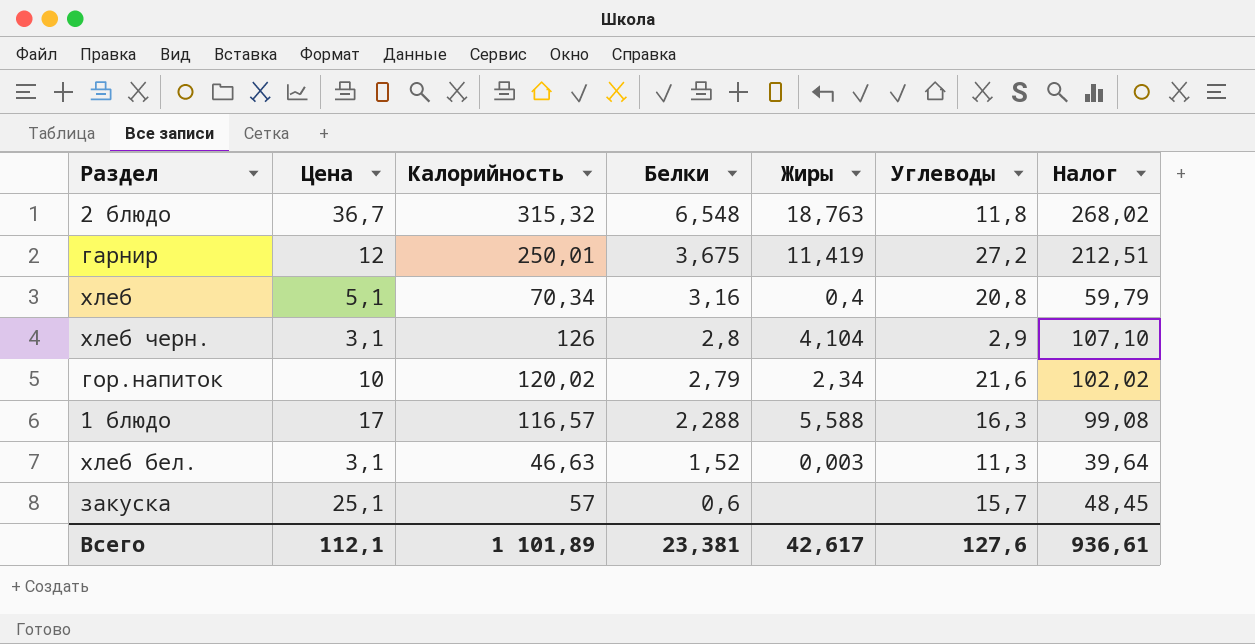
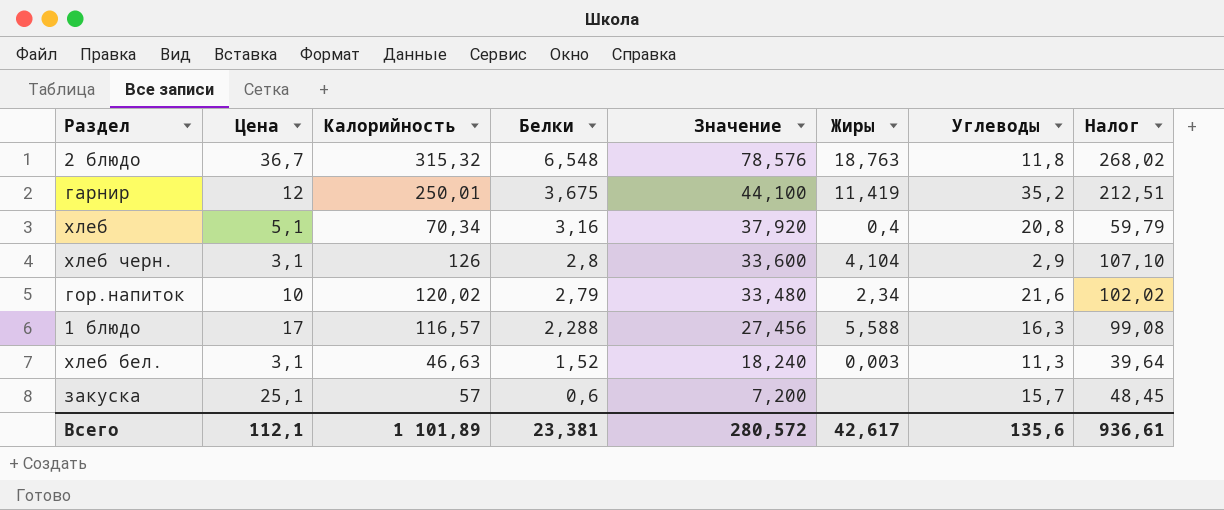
column Значение | formula: none -> [Белки] * 12
гарнир | Углеводы: 27,2 -> 35,2
Всего | Углеводы: 127,6 -> 135,6

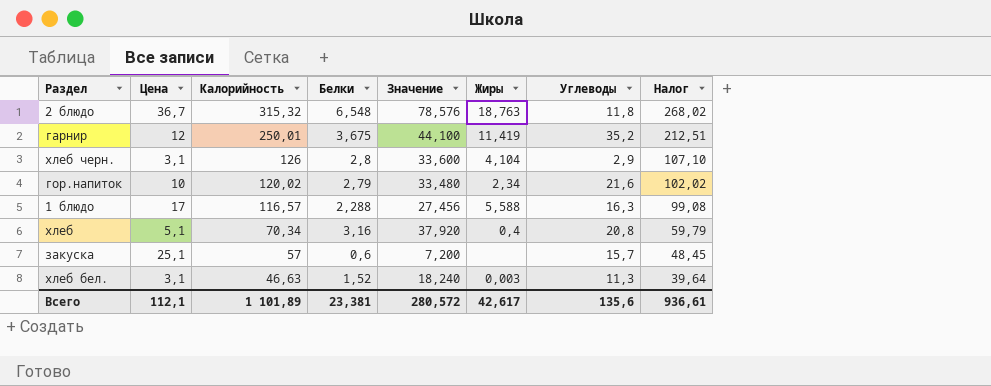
row order: Белки descending -> Калорийность descending

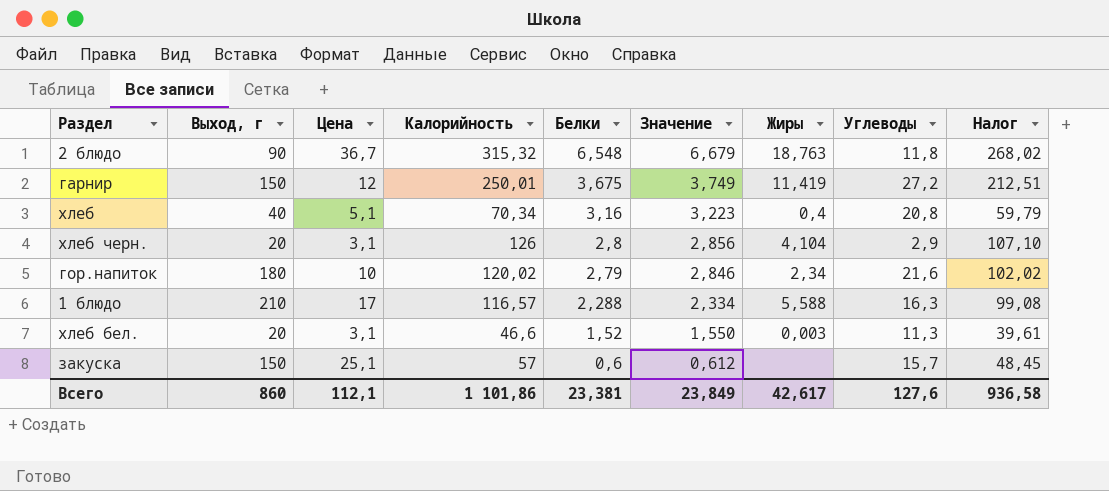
row order: Калорийность descending -> Белки descending
column Выход, г | position: none -> 2
column Значение | formula: [Белки] * 12 -> [Белки] * 1,02
гарнир | Углеводы: 35,2 -> 27,2
хлеб бел. | Калорийность: 46,63 -> 46,6
хлеб бел. | Налог: 39,64 -> 39,61
Всего | Калорийность: 1 101,89 -> 1 101,86
Всего | Значение: 280,572 -> 23,849
Всего | Углеводы: 135,6 -> 127,6
Всего | Налог: 936,61 -> 936,58

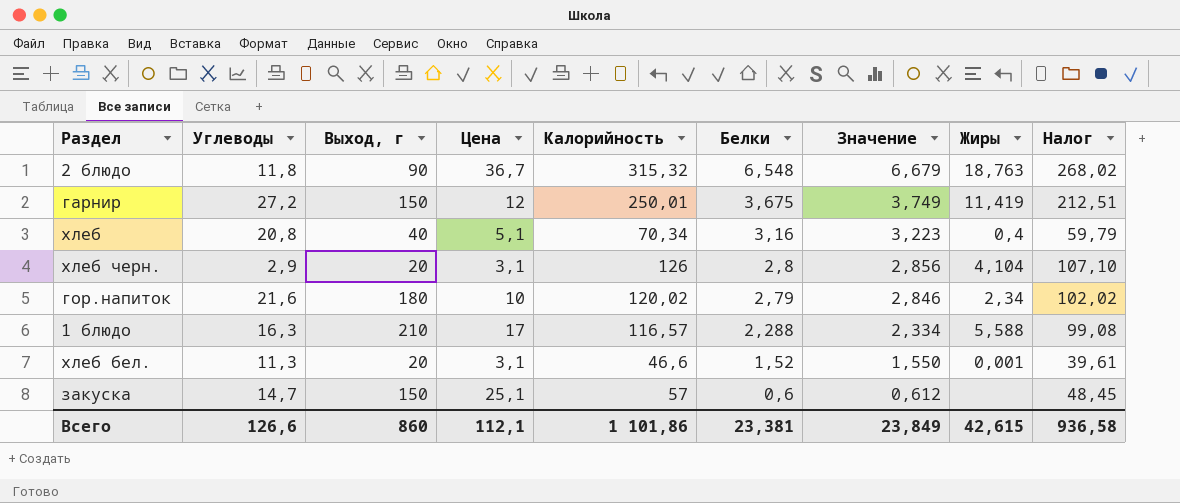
column Углеводы | position: 8 -> 2
хлеб бел. | Жиры: 0,003 -> 0,001
закуска | Углеводы: 15,7 -> 14,7
Всего | Углеводы: 127,6 -> 126,6
Всего | Жиры: 42,617 -> 42,615

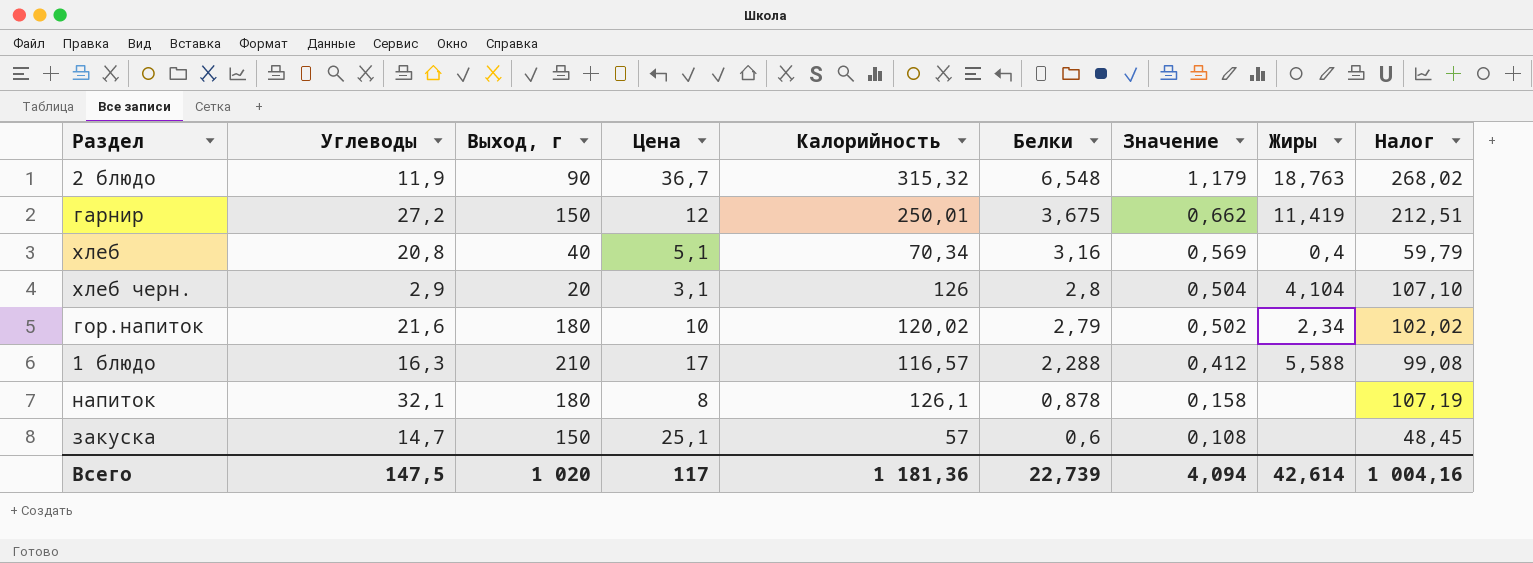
column Значение | formula: [Белки] * 1,02 -> [Белки] * 0,18
row хлеб бел.: 11,3 | 20 | 3,1 | 46,6 | 1,52 | 1,550 | 0,001 | 39,61 -> none
2 блюдо | Углеводы: 11,8 -> 11,9
row напиток: none -> 32,1 | 180 | 8 | 126,1 | 0,878 | 0,158 | none | 107,19
Всего | Углеводы: 126,6 -> 147,5
Всего | Выход, г: 860 -> 1 020
Всего | Цена: 112,1 -> 117
Всего | Калорийность: 1 101,86 -> 1 181,36
Всего | Белки: 23,381 -> 22,739
Всего | Значение: 23,849 -> 4,094
Всего | Жиры: 42,615 -> 42,614
Всего | Налог: 936,58 -> 1 004,16

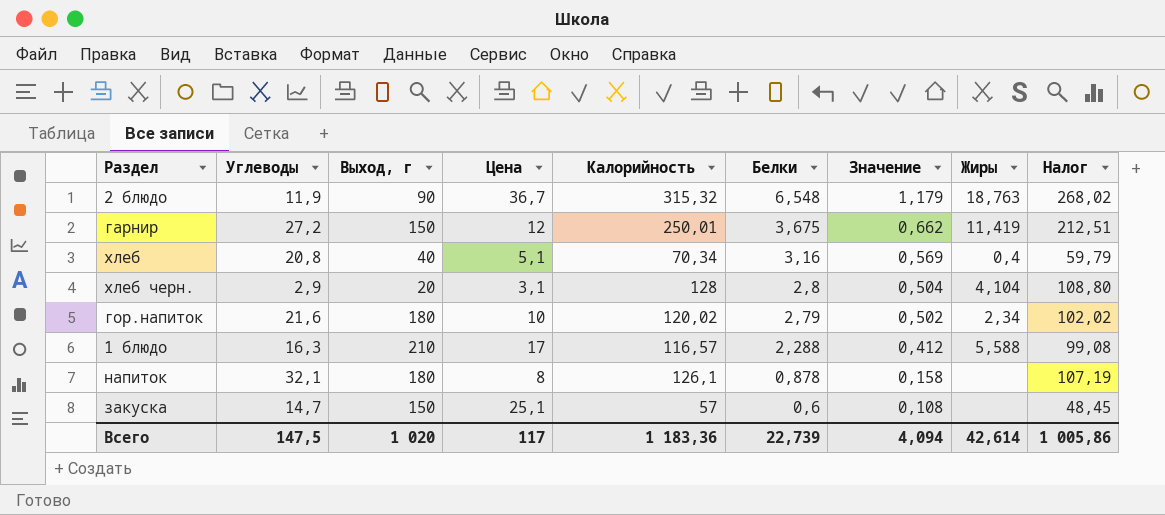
хлеб черн. | Калорийность: 126 -> 128
хлеб черн. | Налог: 107,10 -> 108,80
Всего | Калорийность: 1 181,36 -> 1 183,36
Всего | Налог: 1 004,16 -> 1 005,86

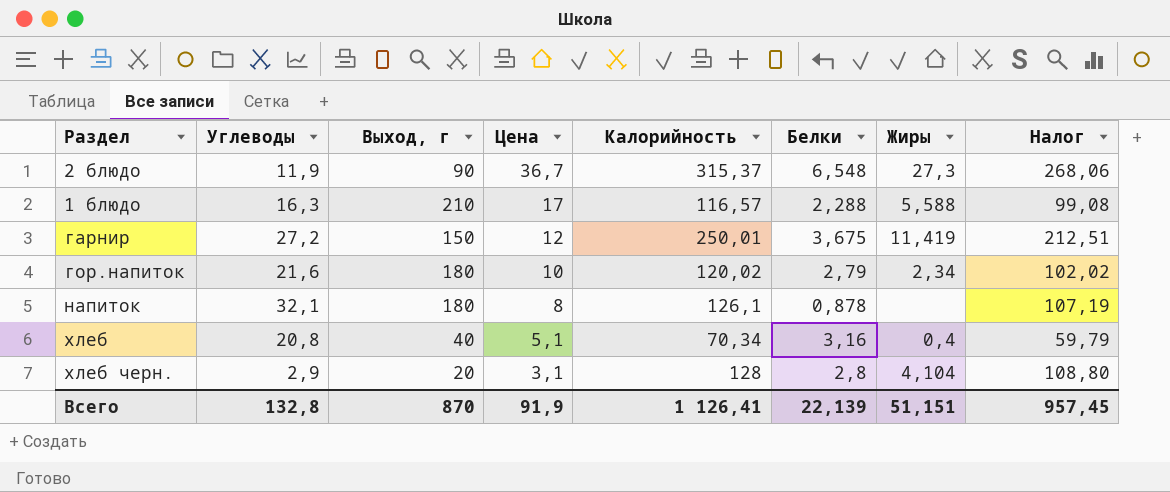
row order: Белки descending -> Цена descending
column Значение | formula: [Белки] * 0,18 -> none
row закуска: 14,7 | 150 | 25,1 | 57 | 0,6 | 0,108 | none | 48,45 -> none
2 блюдо | Калорийность: 315,32 -> 315,37
2 блюдо | Жиры: 18,763 -> 27,3
2 блюдо | Налог: 268,02 -> 268,06
Всего | Углеводы: 147,5 -> 132,8
Всего | Выход, г: 1 020 -> 870
Всего | Цена: 117 -> 91,9
Всего | Калорийность: 1 183,36 -> 1 126,41
Всего | Белки: 22,739 -> 22,139
Всего | Жиры: 42,614 -> 51,151
Всего | Налог: 1 005,86 -> 957,45

